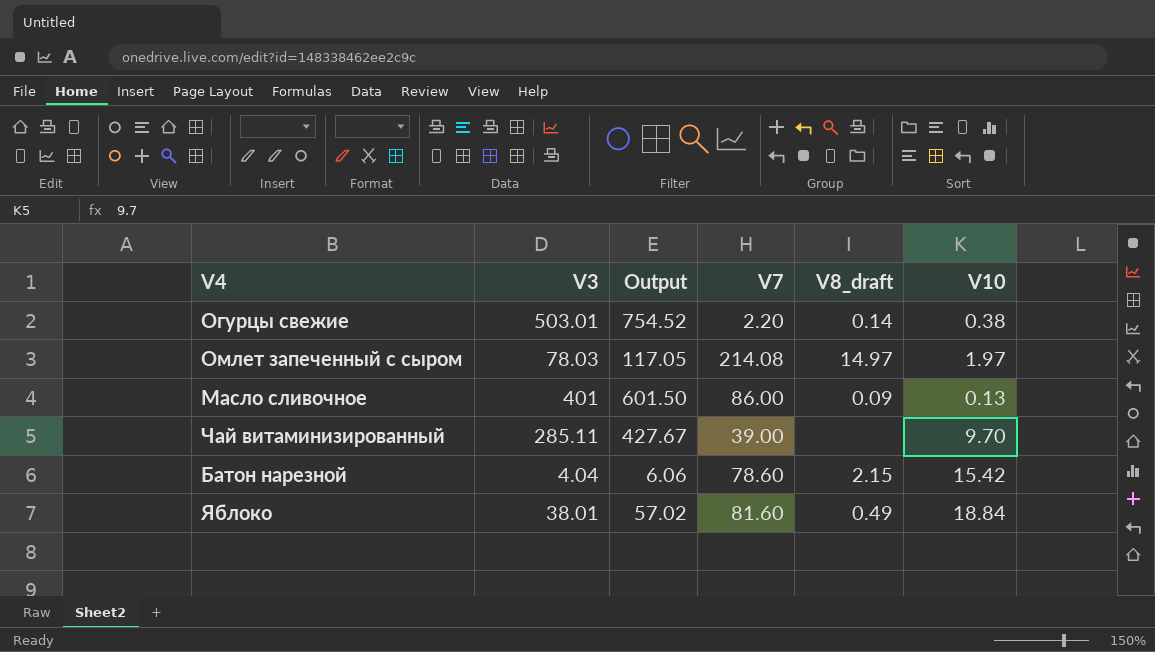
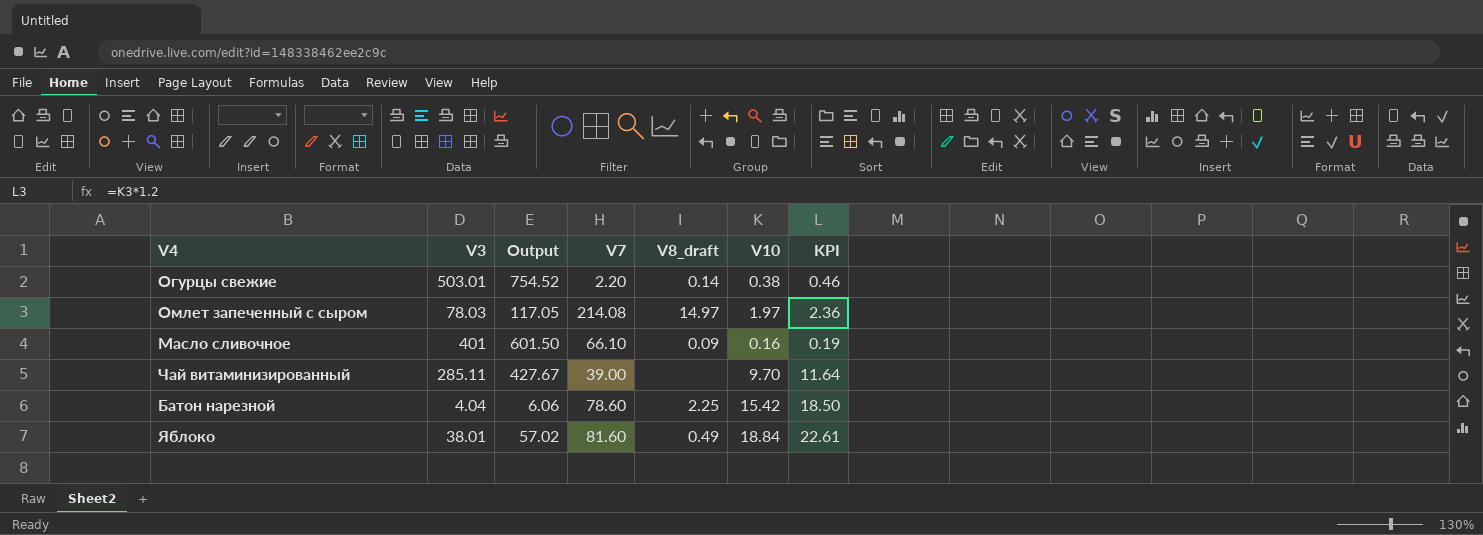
column KPI | formula: none -> [V10] * 1.2
Масло сливочное | V7: 86.00 -> 66.10
Масло сливочное | V10: 0.13 -> 0.16
Батон нарезной | V8_draft: 2.15 -> 2.25

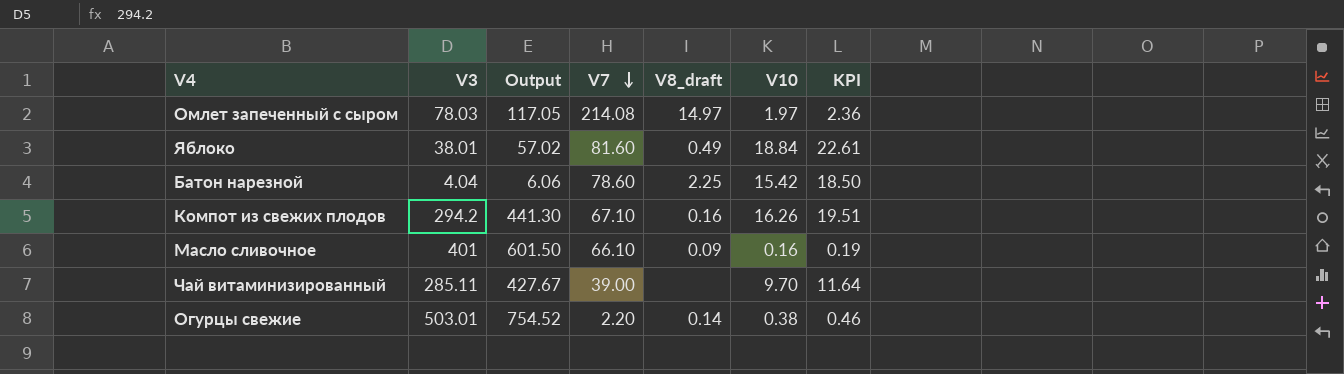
row order: none -> V7 descending
row Компот из свежих плодов: none -> 294.2 | 441.30 | 67.10 | 0.16 | 16.26 | 19.51

